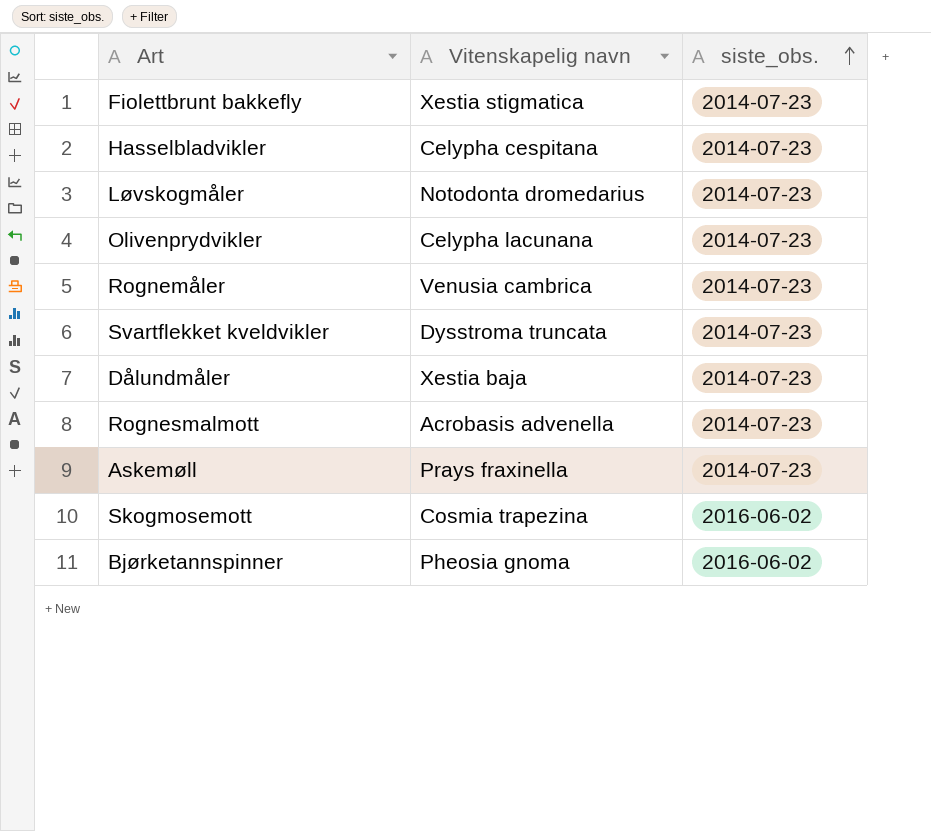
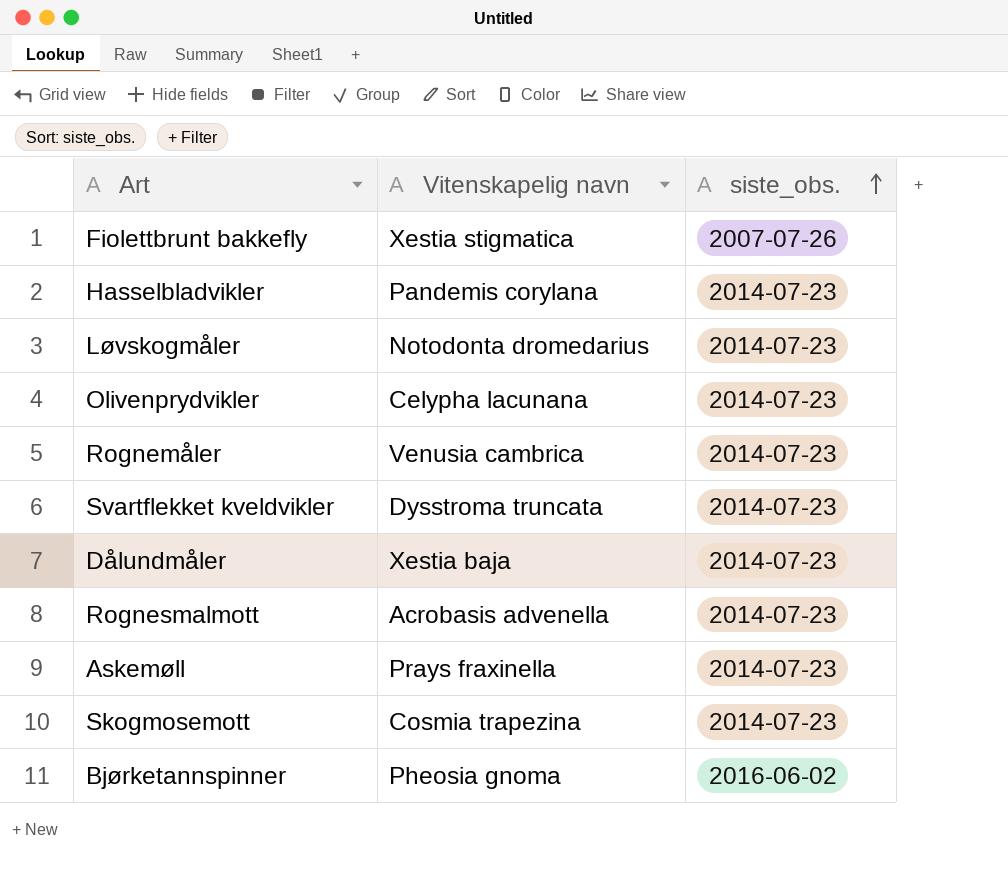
Fiolettbrunt bakkefly | siste_obs.: 2014-07-23 -> 2007-07-26
Hasselbladvikler | Vitenskapelig navn: Celypha cespitana -> Pandemis corylana
Skogmosemott | siste_obs.: 2016-06-02 -> 2014-07-23

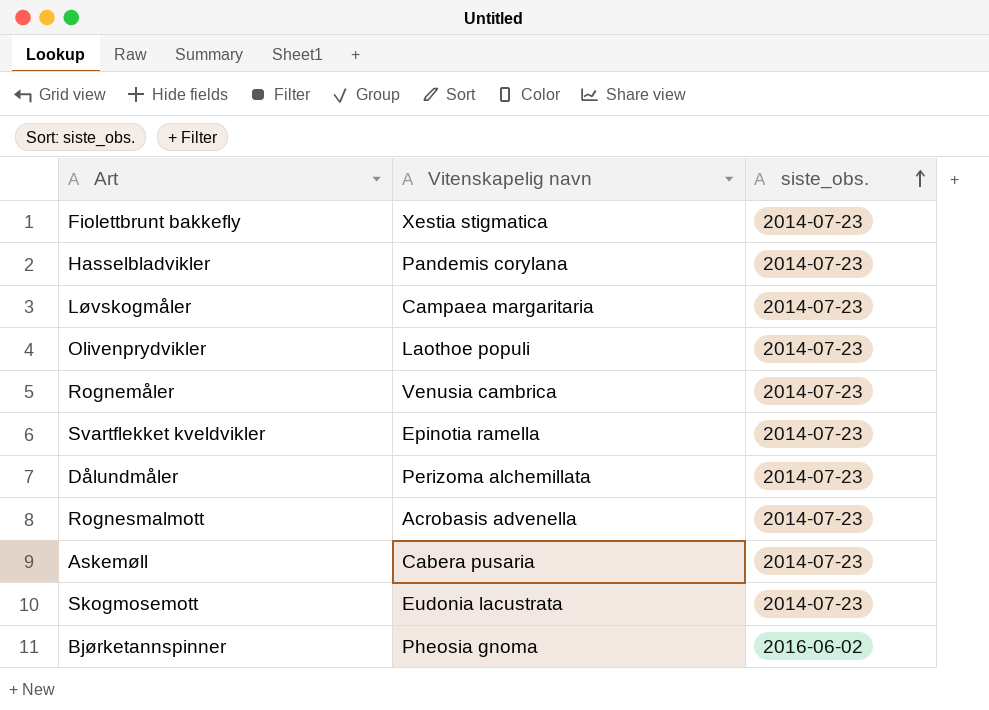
Fiolettbrunt bakkefly | siste_obs.: 2007-07-26 -> 2014-07-23
Løvskogmåler | Vitenskapelig navn: Notodonta dromedarius -> Campaea margaritaria
Olivenprydvikler | Vitenskapelig navn: Celypha lacunana -> Laothoe populi
Svartflekket kveldvikler | Vitenskapelig navn: Dysstroma truncata -> Epinotia ramella
Dålundmåler | Vitenskapelig navn: Xestia baja -> Perizoma alchemillata
Askemøll | Vitenskapelig navn: Prays fraxinella -> Cabera pusaria
Skogmosemott | Vitenskapelig navn: Cosmia trapezina -> Eudonia lacustrata

